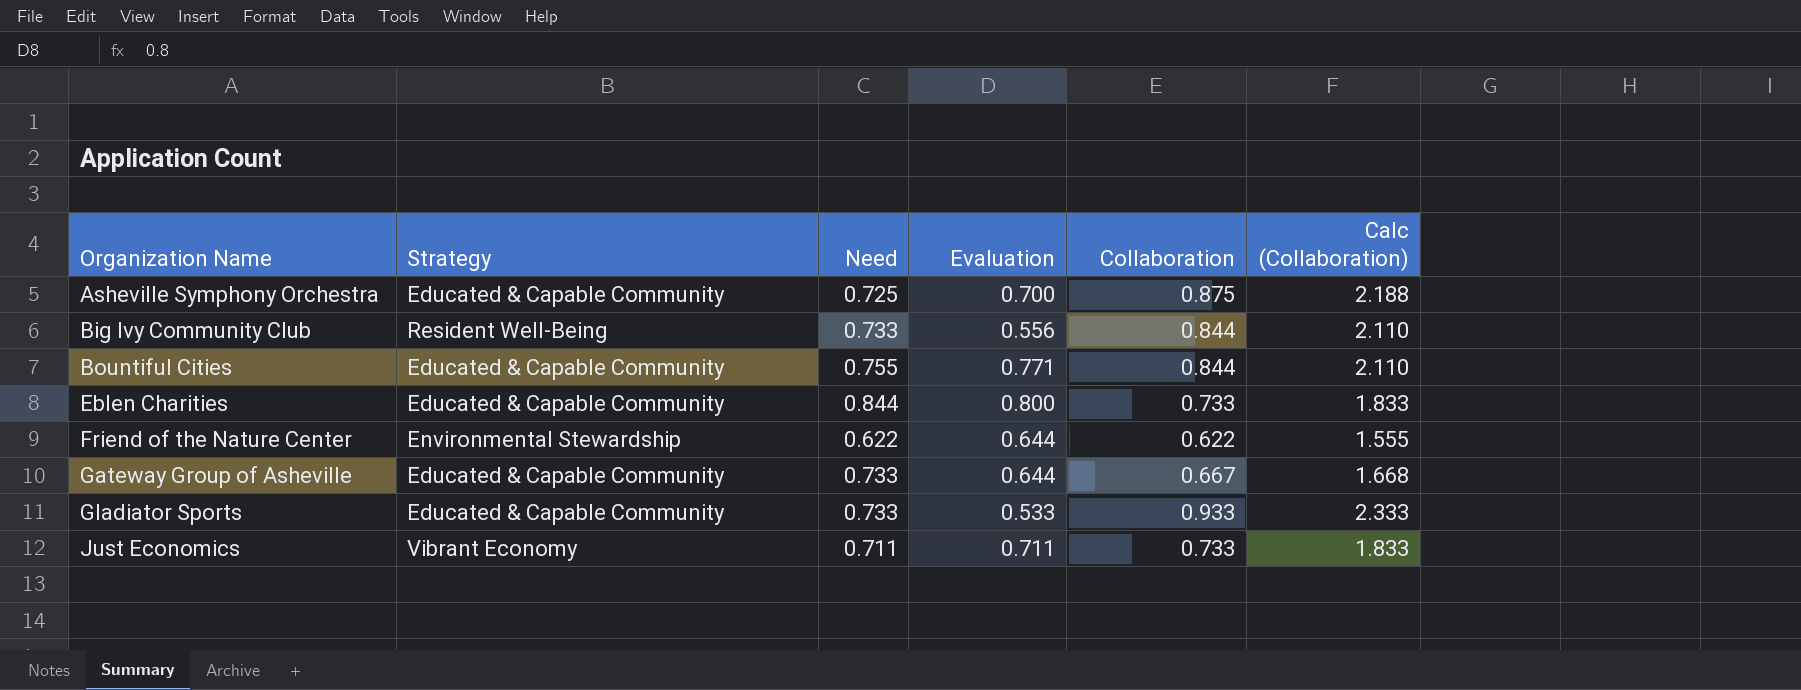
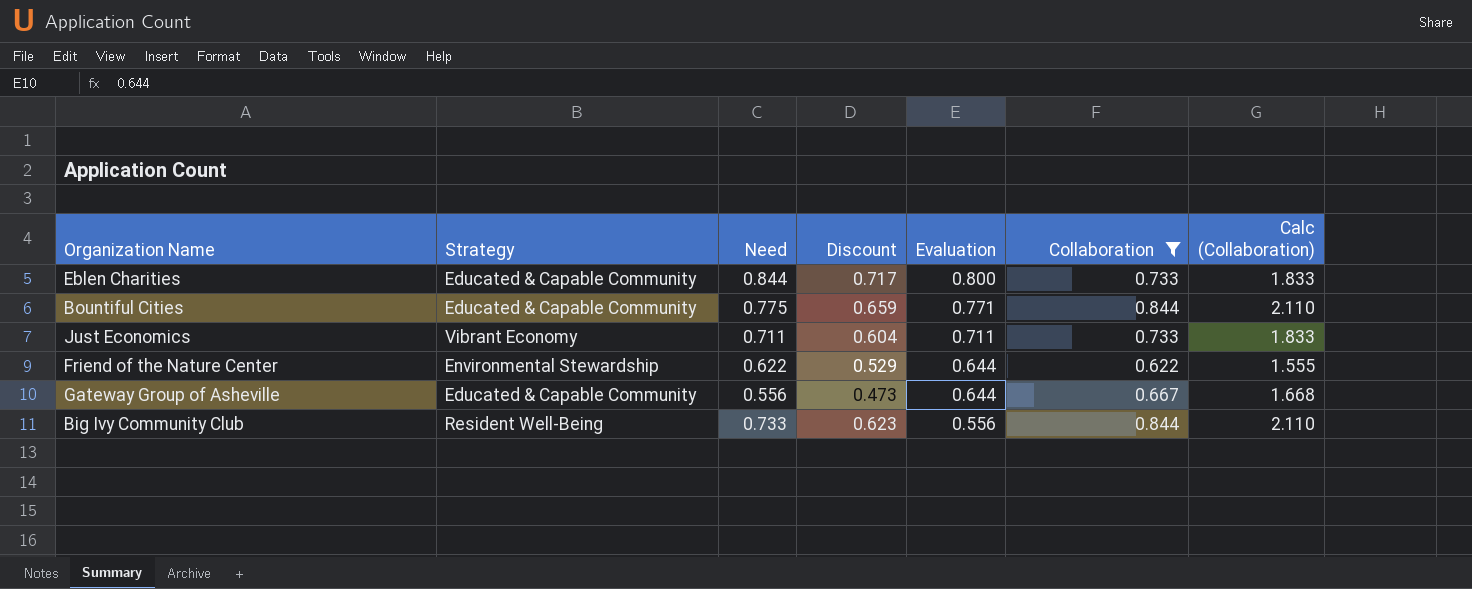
filter: none -> Collaboration <= 0.844
row order: Organization Name ascending -> Evaluation descending
column Discount | formula: none -> [Need] * 0.85
Bountiful Cities | Need: 0.755 -> 0.775
Gateway Group of Asheville | Need: 0.733 -> 0.556

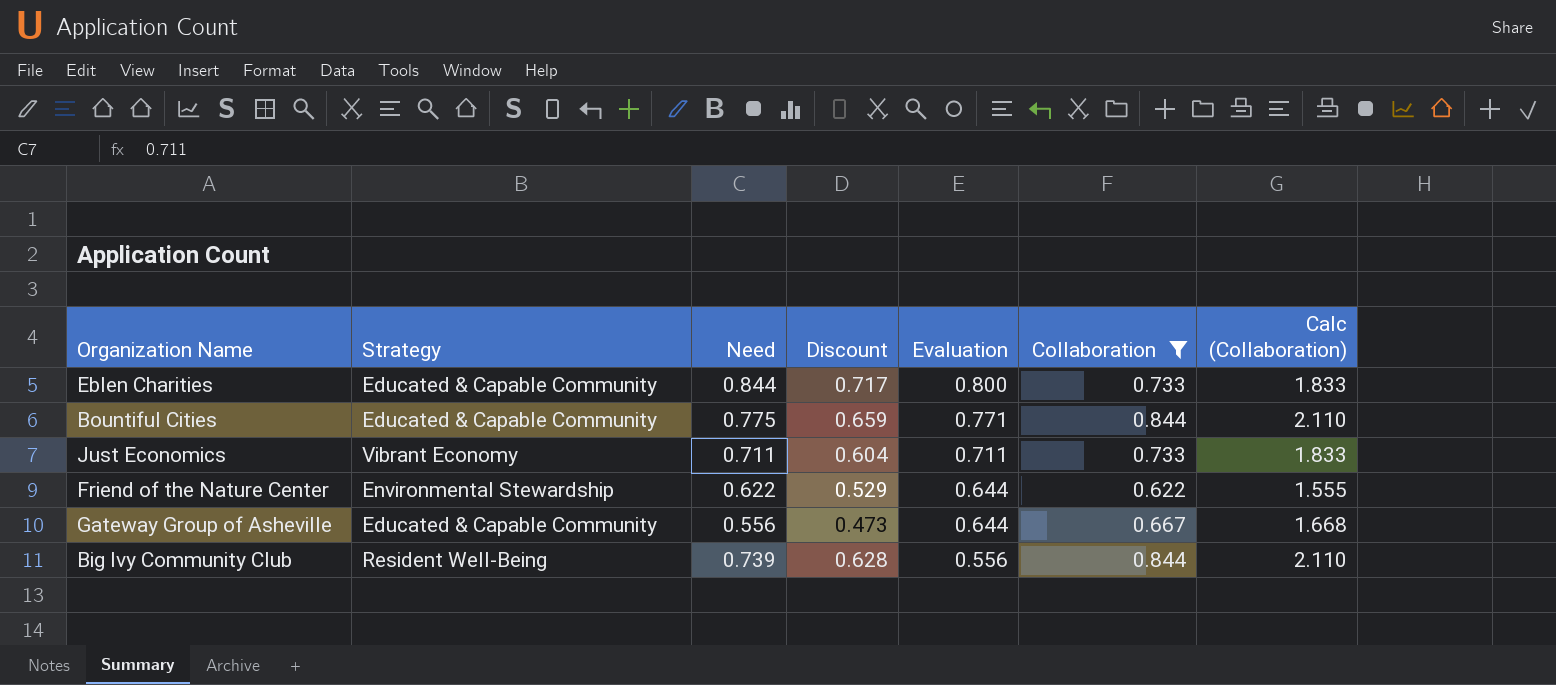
Big Ivy Community Club | Need: 0.733 -> 0.739
Big Ivy Community Club | Discount: 0.623 -> 0.628

